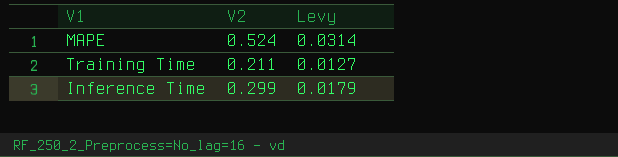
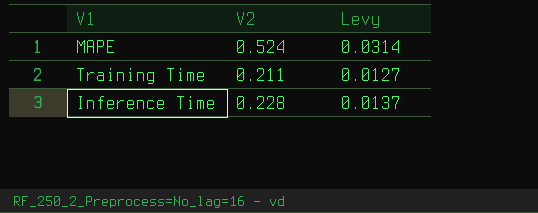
Inference Time | V2: 0.299 -> 0.228
Inference Time | Levy: 0.0179 -> 0.0137

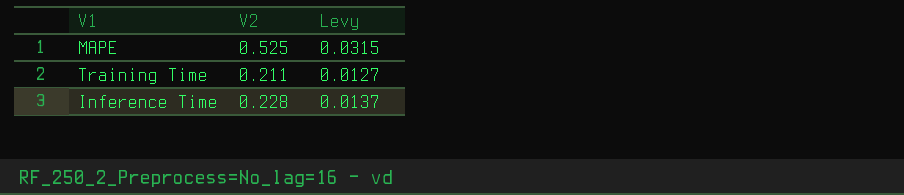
MAPE | V2: 0.524 -> 0.525
MAPE | Levy: 0.0314 -> 0.0315

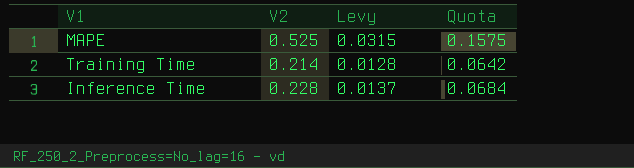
column Quota | formula: none -> [V2] * 0.3
Training Time | V2: 0.211 -> 0.214
Training Time | Levy: 0.0127 -> 0.0128

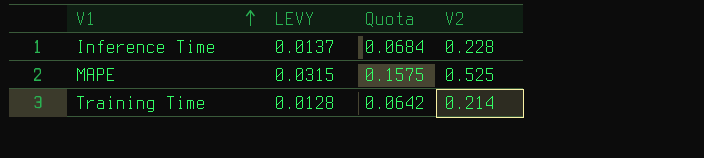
row order: none -> V1 ascending
column name: Levy -> LEVY
column V2 | position: 2 -> 4

